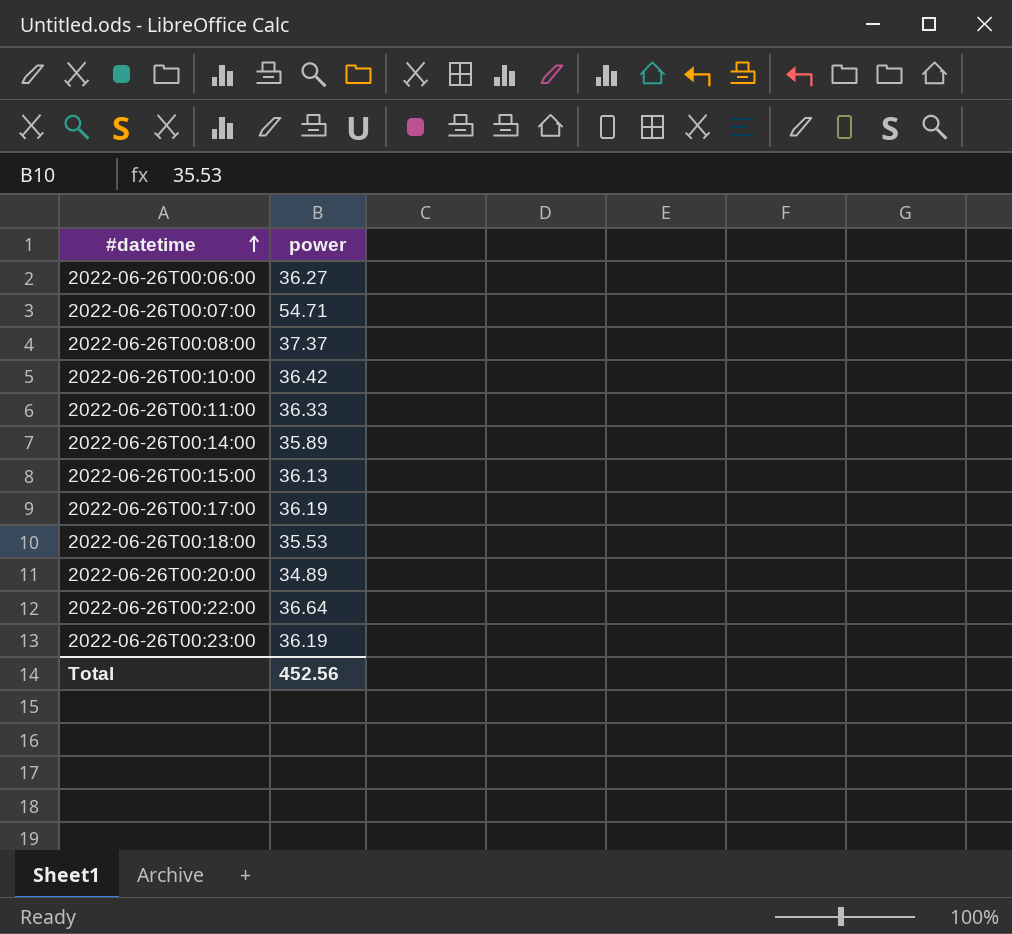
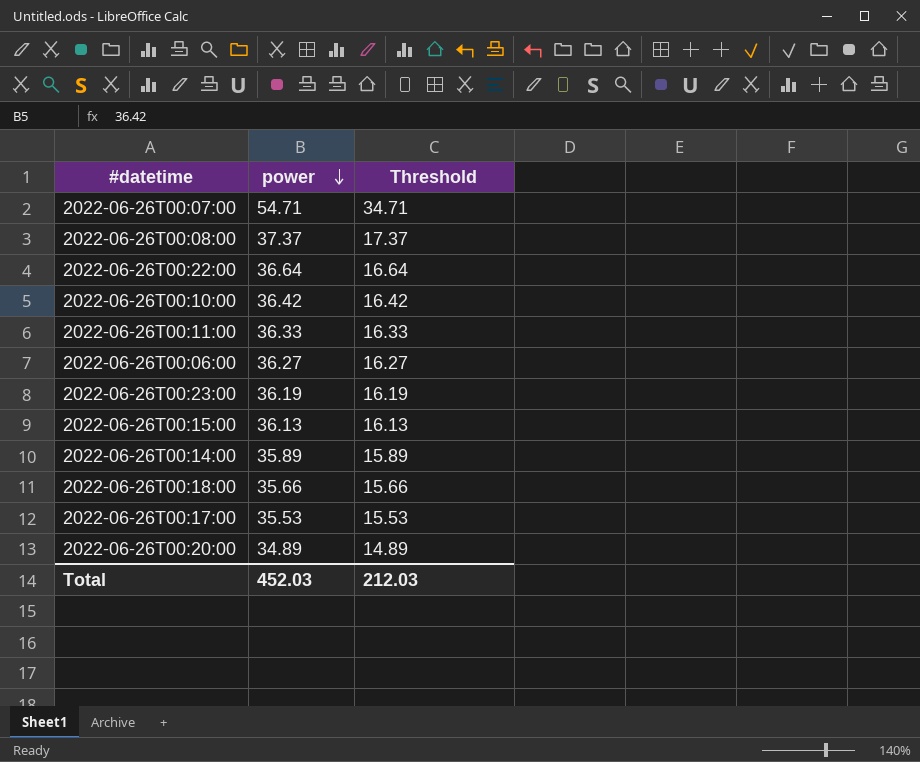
row order: #datetime ascending -> power descending
column Threshold | formula: none -> [power] - 20
2022-06-26T00:18:00 | power: 35.53 -> 35.66
2022-06-26T00:17:00 | power: 36.19 -> 35.53
Total | power: 452.56 -> 452.03

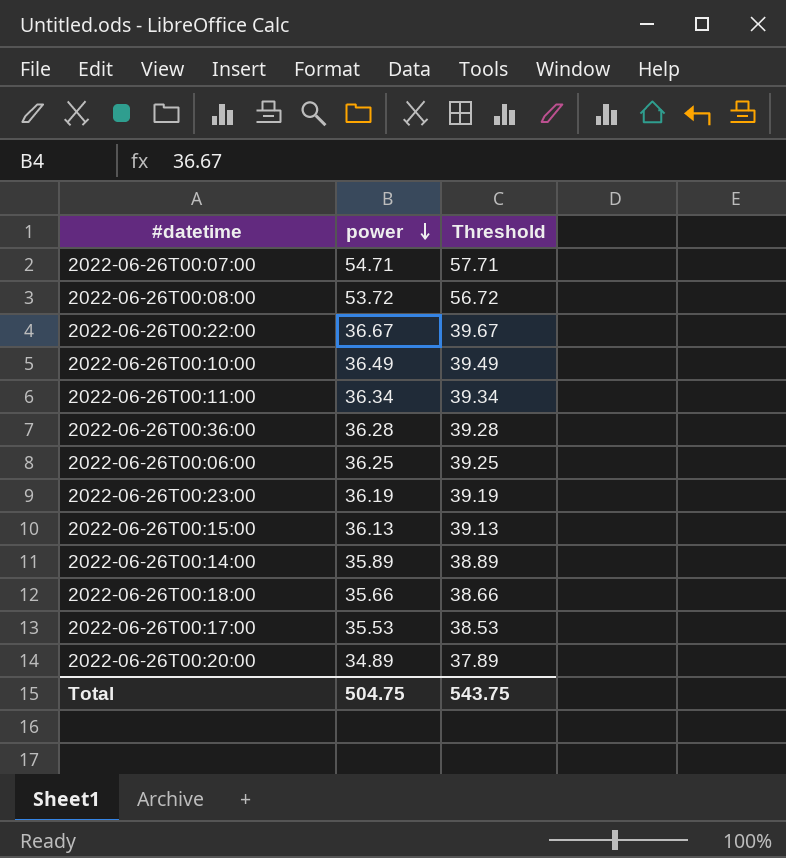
column Threshold | formula: [power] - 20 -> [power] + 3
2022-06-26T00:08:00 | power: 37.37 -> 53.72
2022-06-26T00:22:00 | power: 36.64 -> 36.67
2022-06-26T00:10:00 | power: 36.42 -> 36.49
2022-06-26T00:11:00 | power: 36.33 -> 36.34
row 2022-06-26T00:36:00: none -> 36.28 | 39.28
2022-06-26T00:06:00 | power: 36.27 -> 36.25
Total | power: 452.03 -> 504.75
Total | Threshold: 212.03 -> 543.75

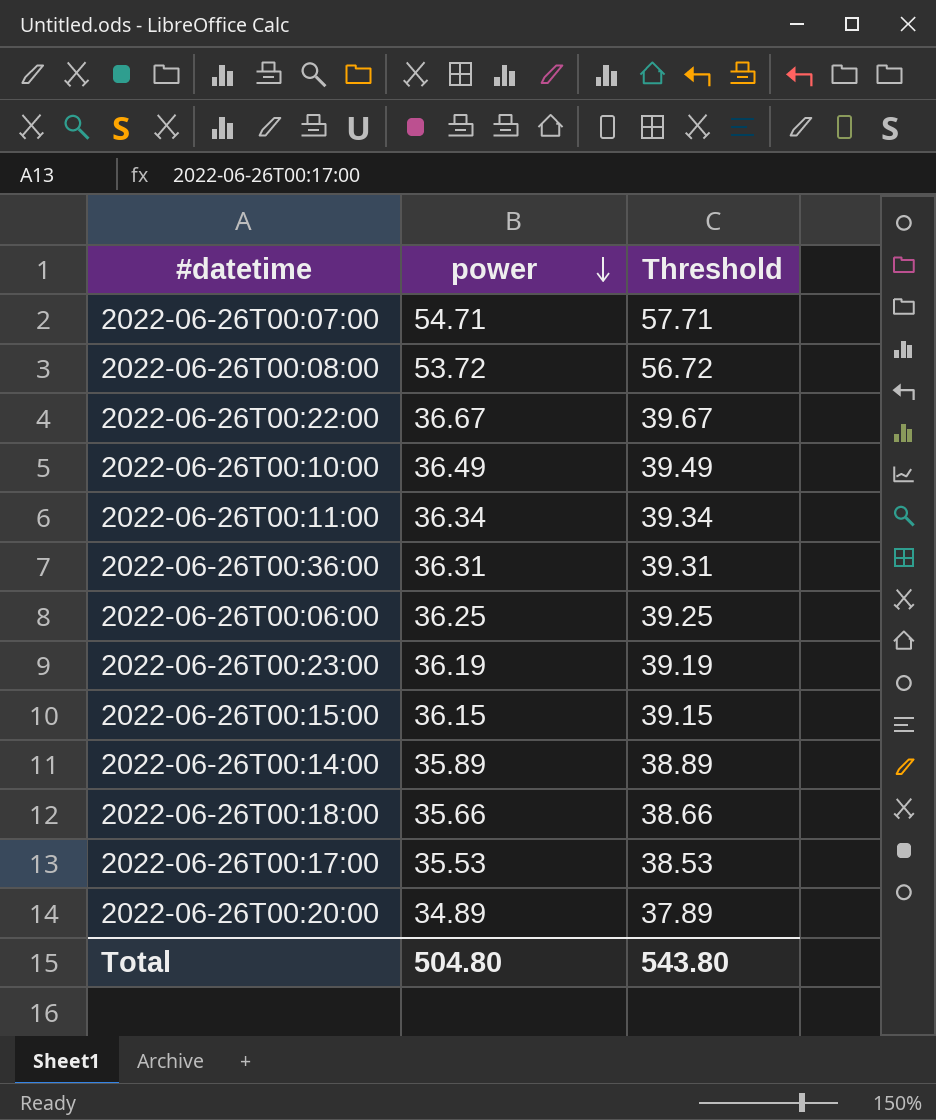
2022-06-26T00:36:00 | power: 36.28 -> 36.31
2022-06-26T00:36:00 | Threshold: 39.28 -> 39.31
2022-06-26T00:15:00 | power: 36.13 -> 36.15
2022-06-26T00:15:00 | Threshold: 39.13 -> 39.15
Total | power: 504.75 -> 504.80
Total | Threshold: 543.75 -> 543.80

